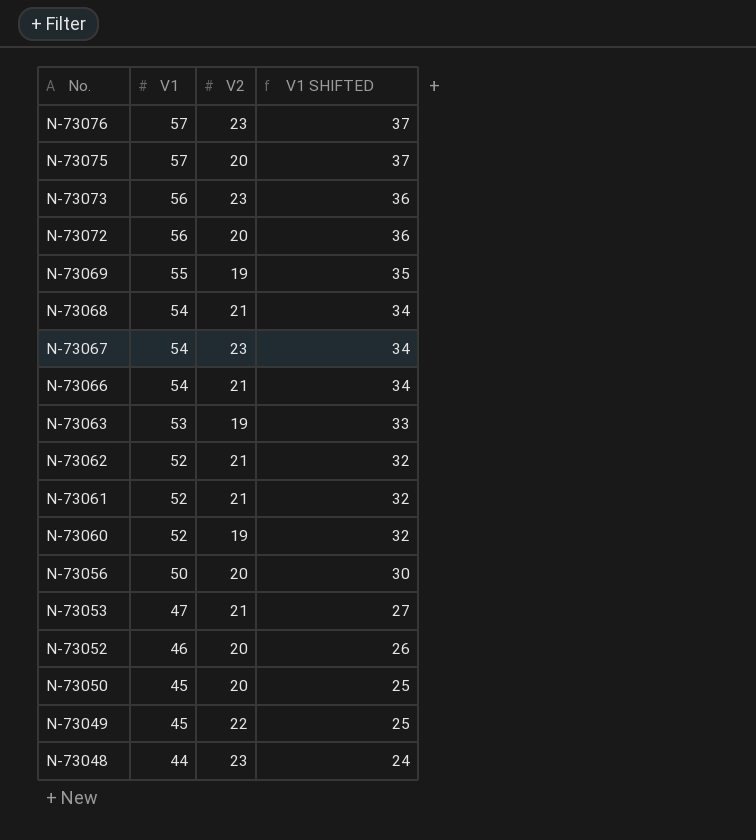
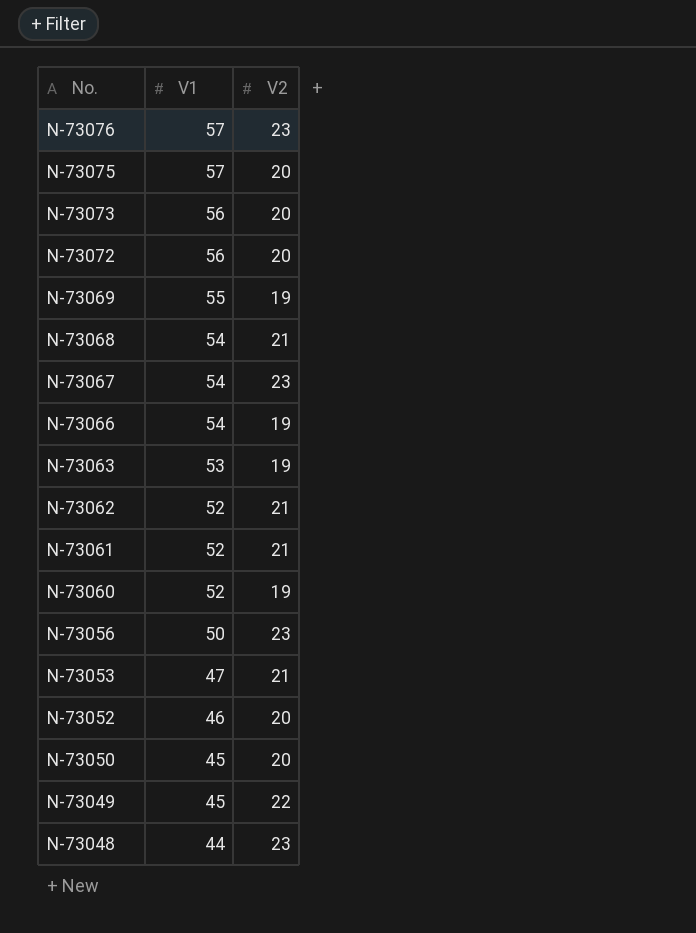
column V1 SHIFTED | formula: [V1] - 20 -> none
N-73073 | V2: 23 -> 20
N-73066 | V2: 21 -> 19
N-73056 | V2: 20 -> 23

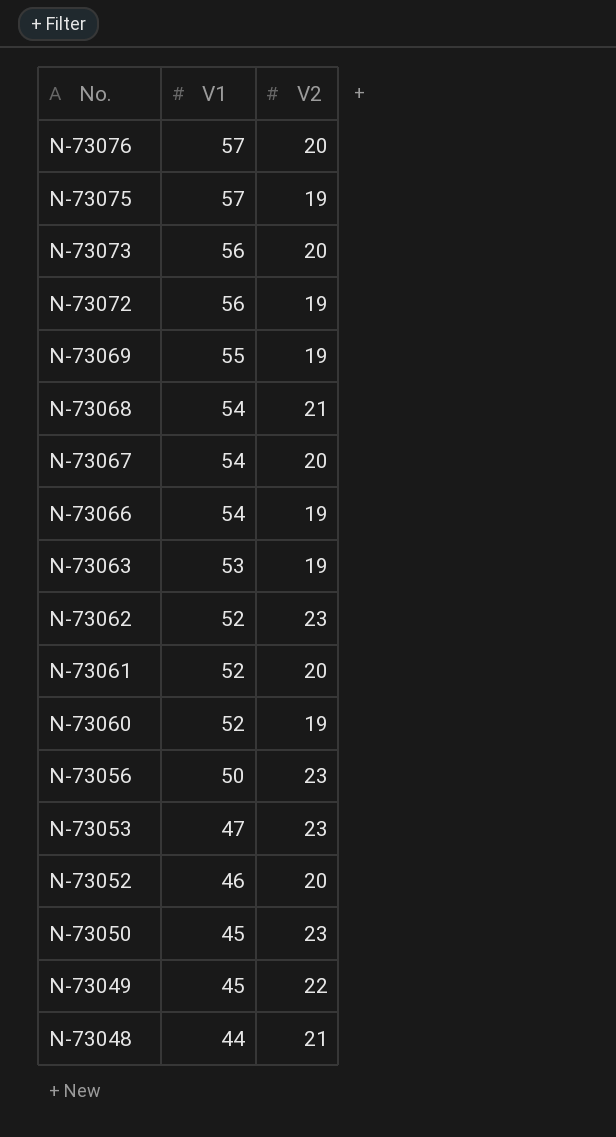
N-73076 | V2: 23 -> 20
N-73075 | V2: 20 -> 19
N-73072 | V2: 20 -> 19
N-73067 | V2: 23 -> 20
N-73062 | V2: 21 -> 23
N-73061 | V2: 21 -> 20
N-73053 | V2: 21 -> 23
N-73050 | V2: 20 -> 23
N-73048 | V2: 23 -> 21

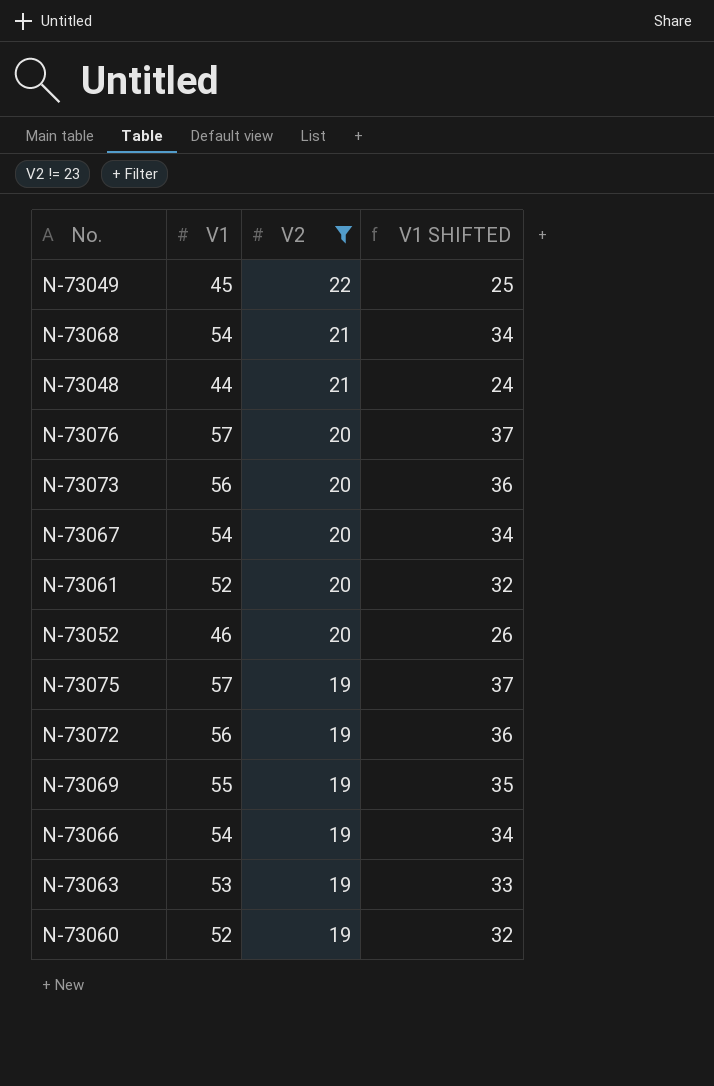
filter: none -> V2 != 23
row order: No. descending -> V2 descending
column V1 SHIFTED | formula: none -> [V1] - 20

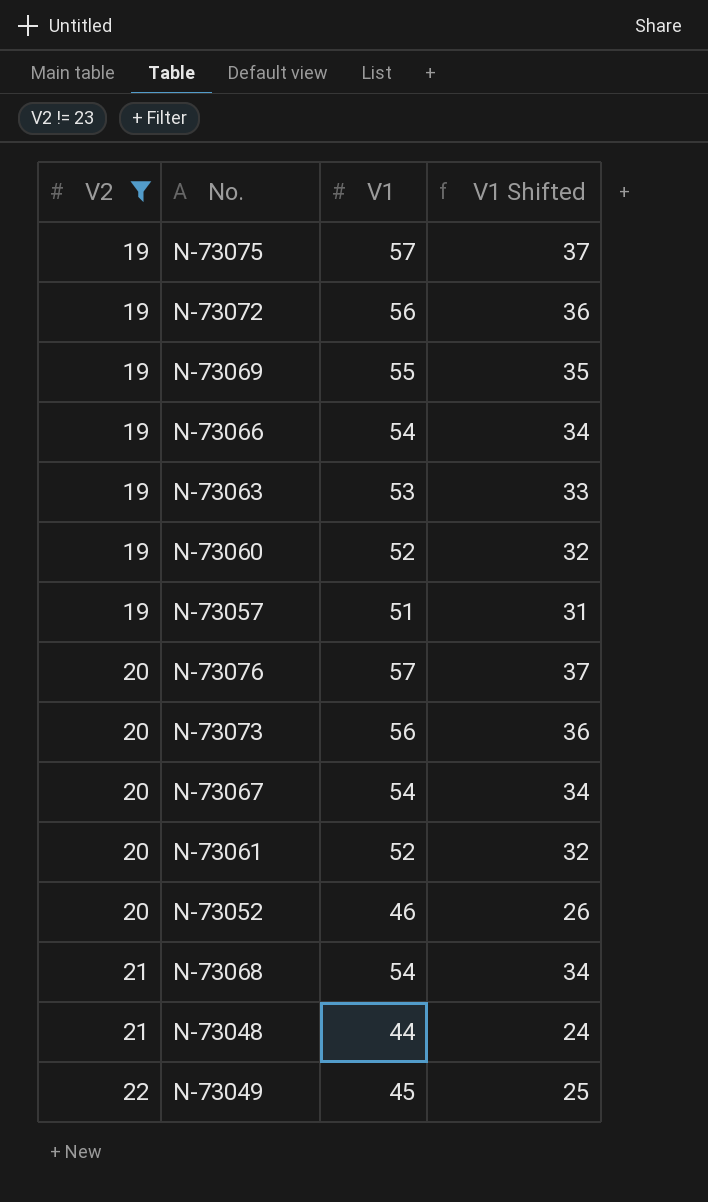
row order: V2 descending -> V2 ascending
column V2 | position: 3 -> 1
column name: V1 SHIFTED -> V1 Shifted
row N-73057: none -> 19 | 51 | 31

